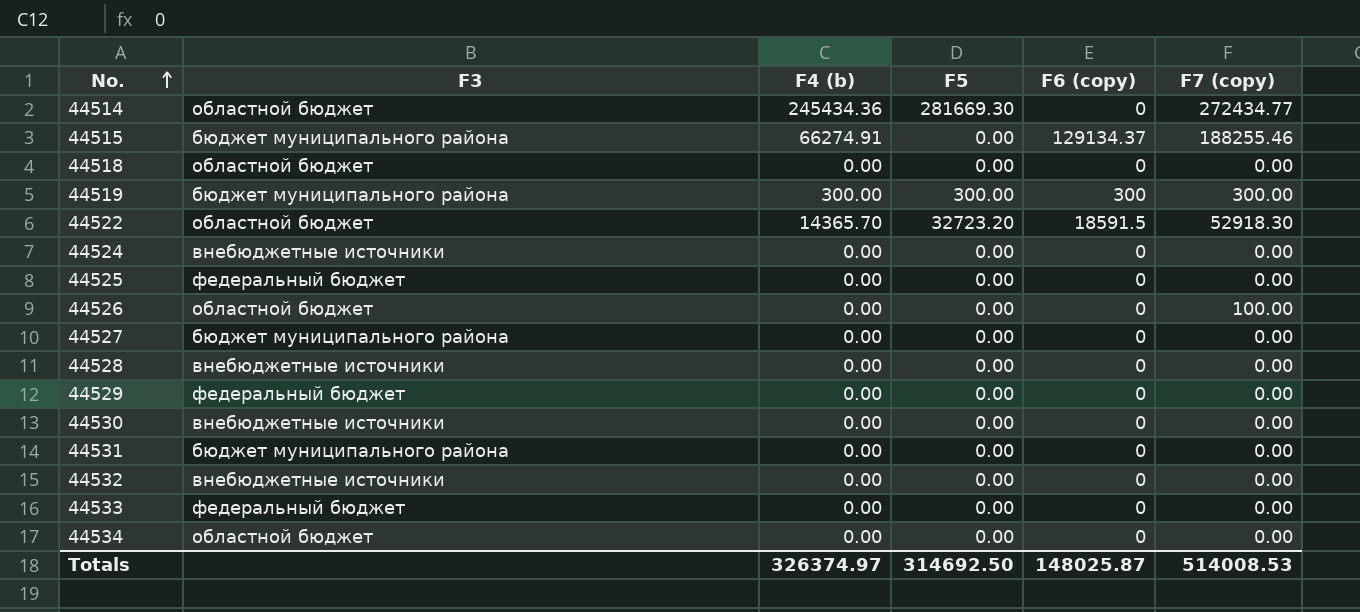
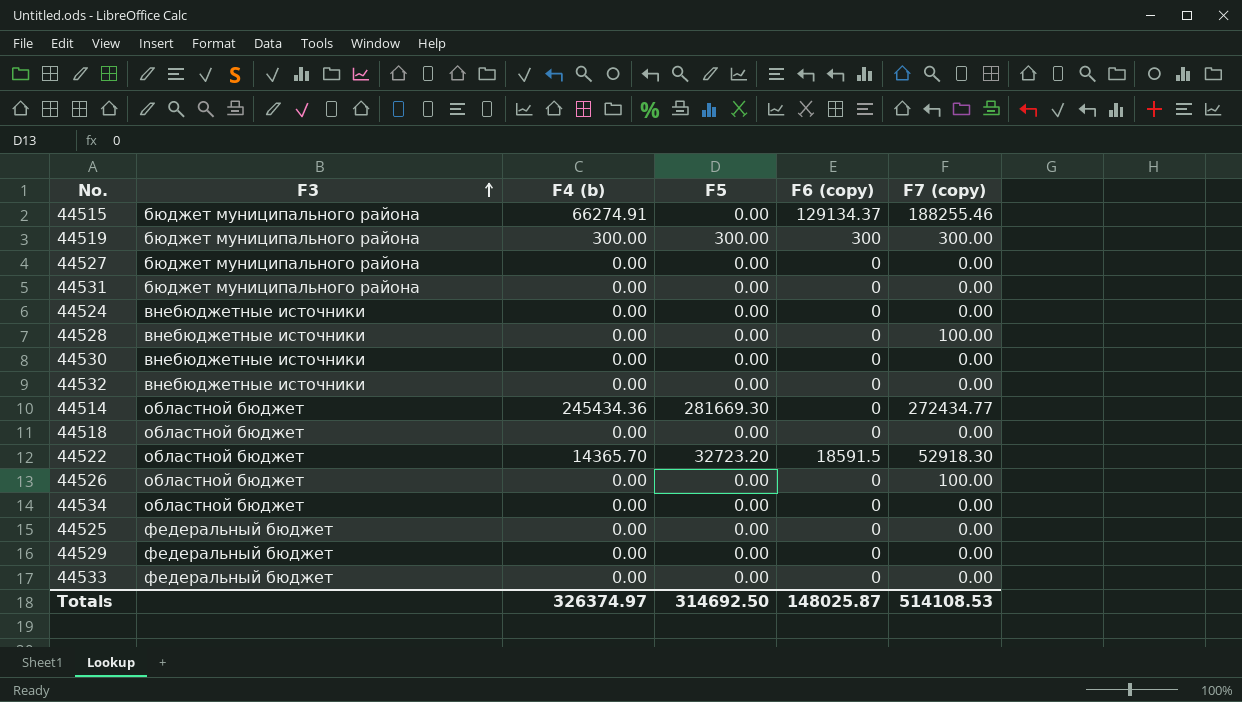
row order: No. ascending -> F3 ascending
44528 | F7 (copy): 0.00 -> 100.00
Totals | F7 (copy): 514008.53 -> 514108.53

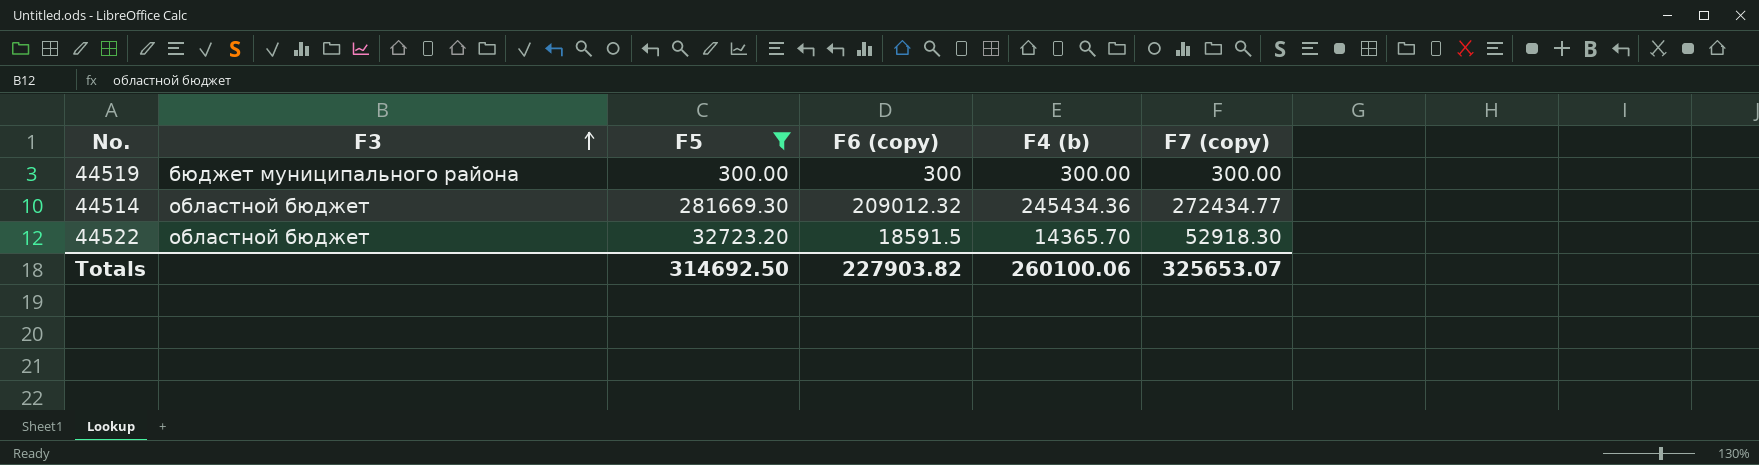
filter: none -> F5 != 0.00
column F4 (b) | position: 3 -> 5
44514 | F6 (copy): 0 -> 209012.32
Totals | F6 (copy): 148025.87 -> 227903.82
Totals | F4 (b): 326374.97 -> 260100.06
Totals | F7 (copy): 514108.53 -> 325653.07

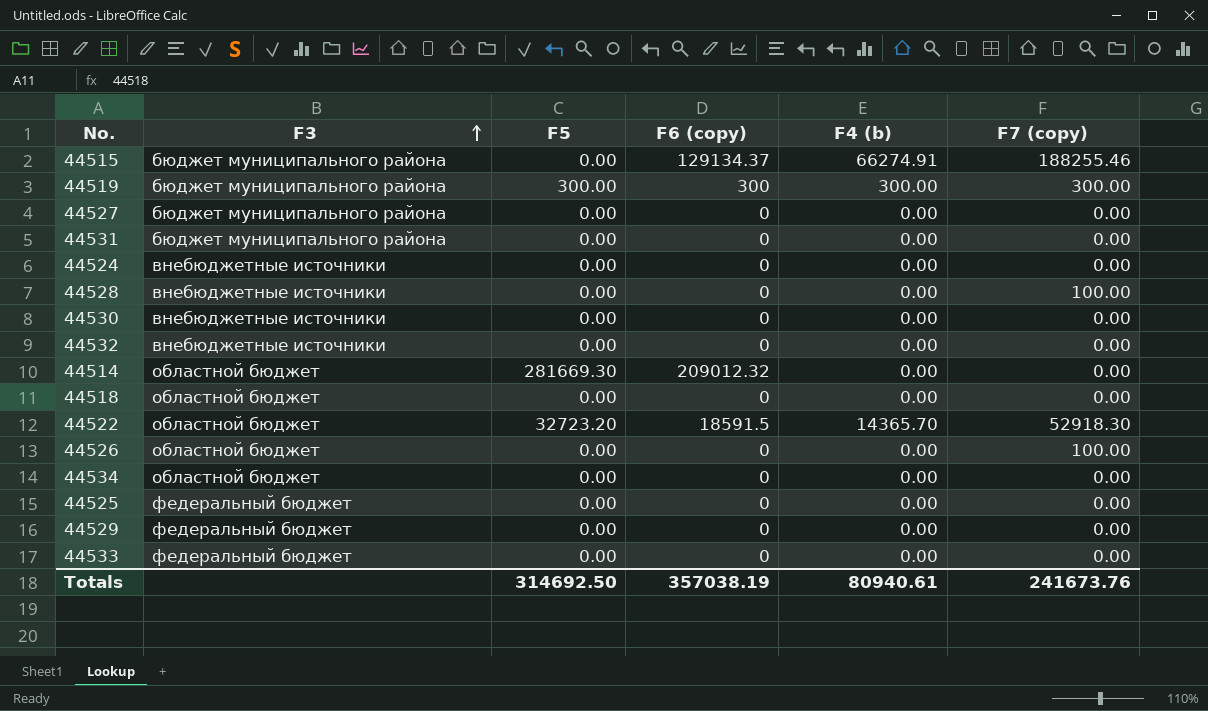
filter: F5 != 0.00 -> none
44514 | F4 (b): 245434.36 -> 0.00
44514 | F7 (copy): 272434.77 -> 0.00
Totals | F6 (copy): 227903.82 -> 357038.19
Totals | F4 (b): 260100.06 -> 80940.61
Totals | F7 (copy): 325653.07 -> 241673.76

